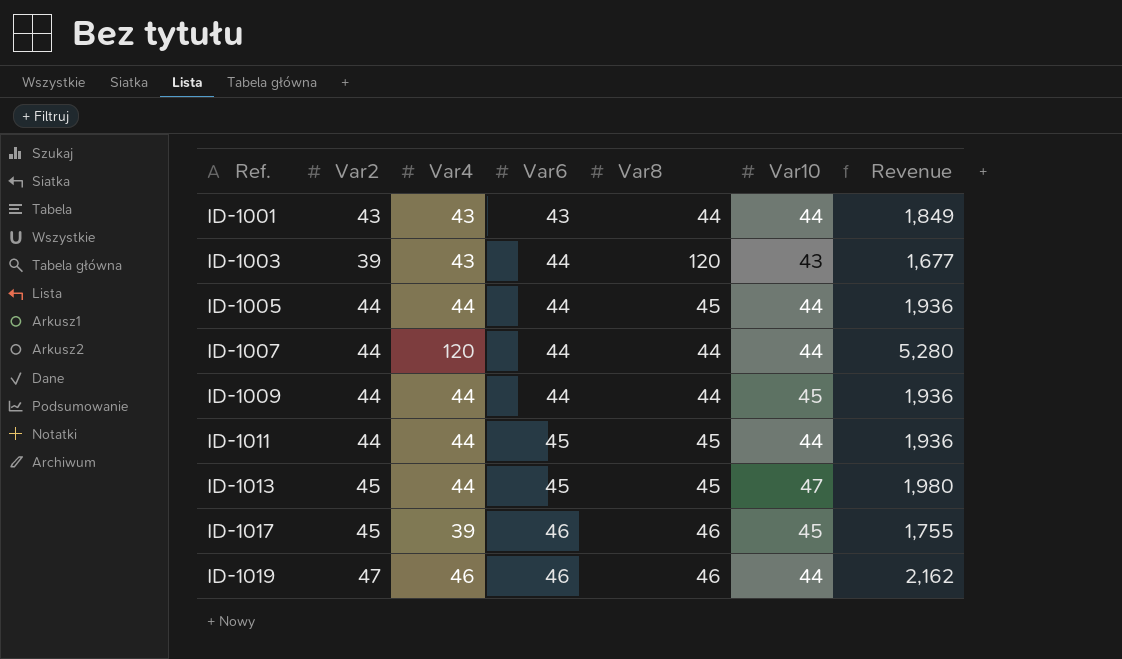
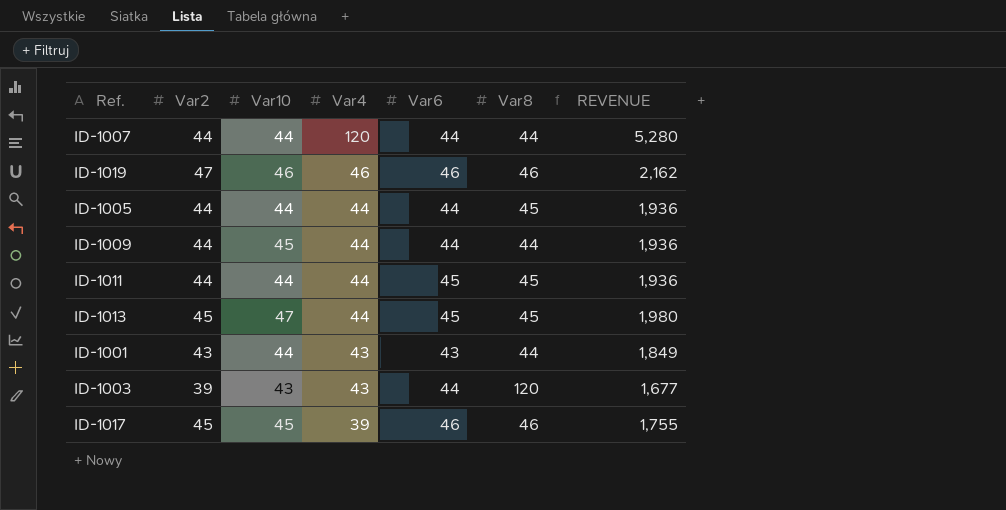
row order: Ref. ascending -> Var4 descending
column Var10 | position: 6 -> 3
column name: Revenue -> REVENUE
ID-1019 | Var10: 44 -> 46

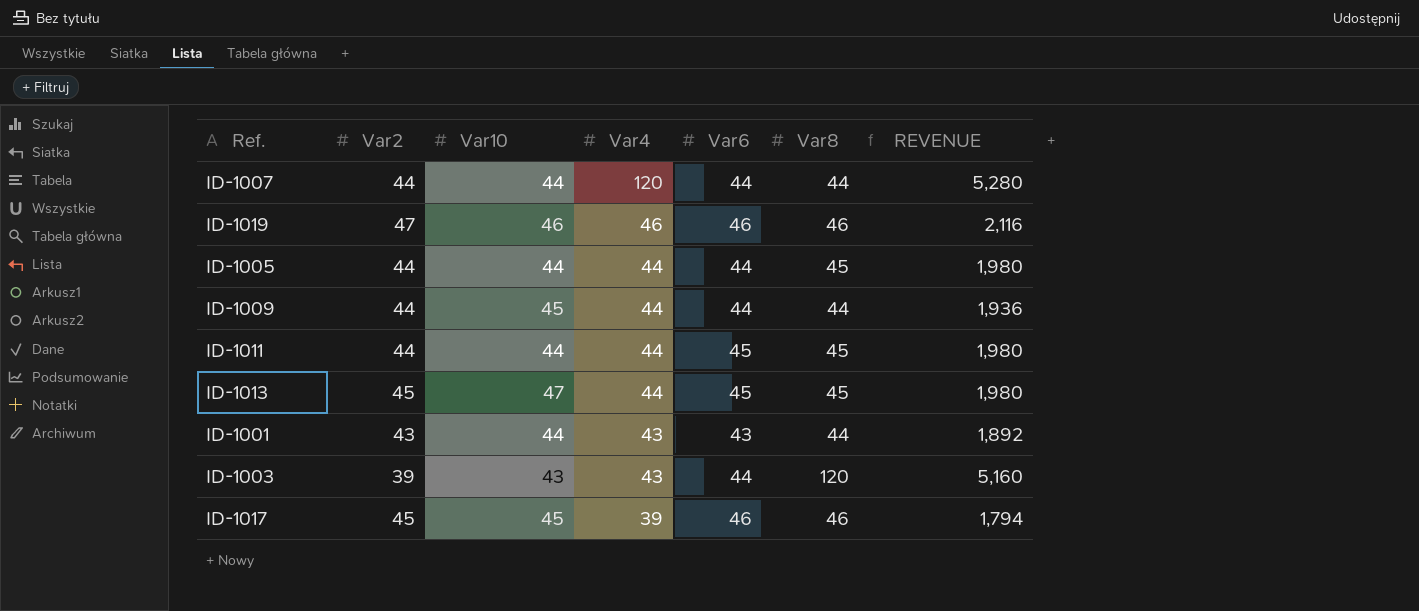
column REVENUE | formula: [Var2] * [Var4] -> [Var4] * [Var8]

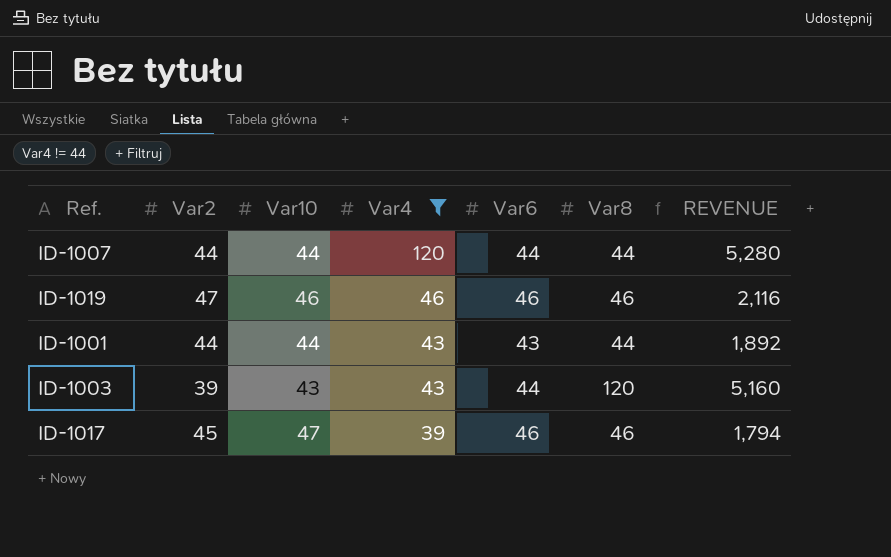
filter: none -> Var4 != 44
ID-1001 | Var2: 43 -> 44
ID-1017 | Var10: 45 -> 47

